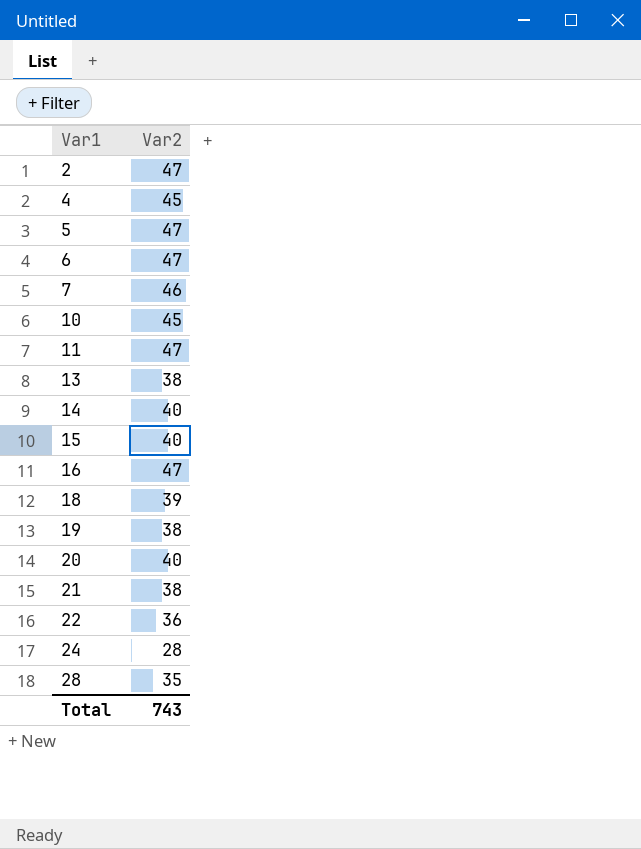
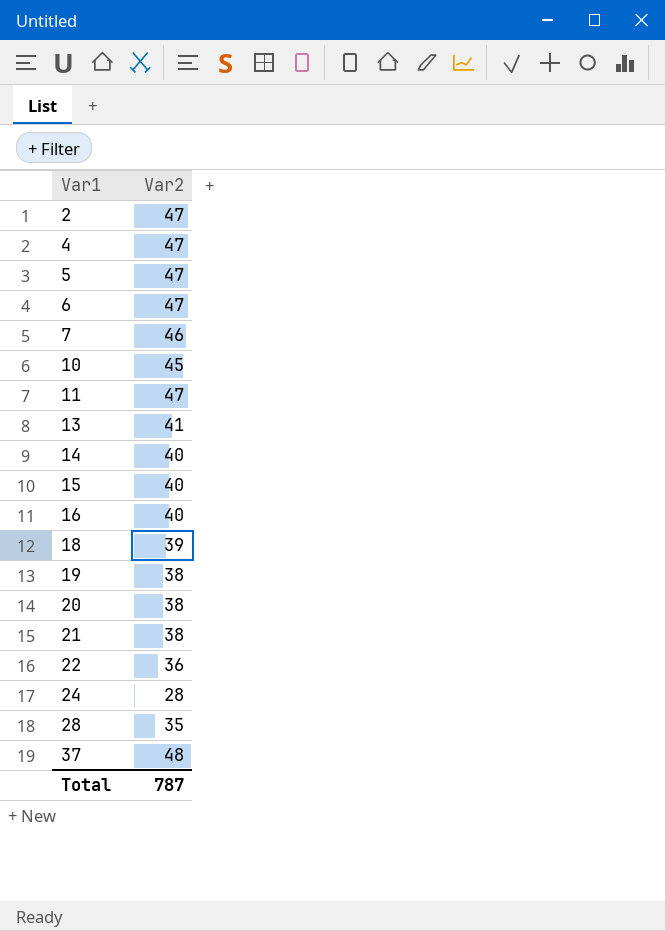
4 | Var2: 45 -> 47
13 | Var2: 38 -> 41
16 | Var2: 47 -> 40
20 | Var2: 40 -> 38
row 37: none -> 48
Total | Var2: 743 -> 787

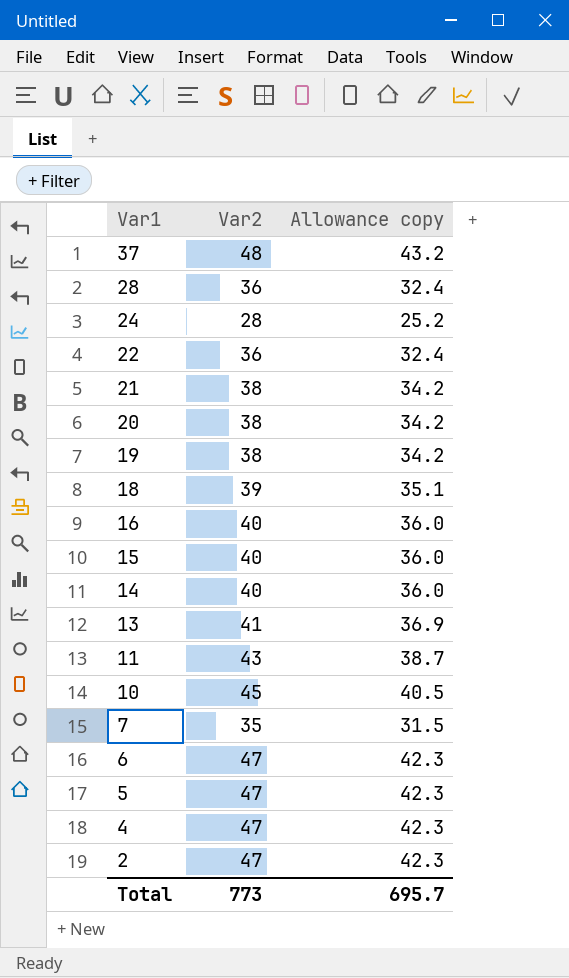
row order: Var1 ascending -> Var1 descending
column Allowance copy | formula: none -> [Var2] * 0.9
28 | Var2: 35 -> 36
11 | Var2: 47 -> 43
7 | Var2: 46 -> 35
Total | Var2: 787 -> 773

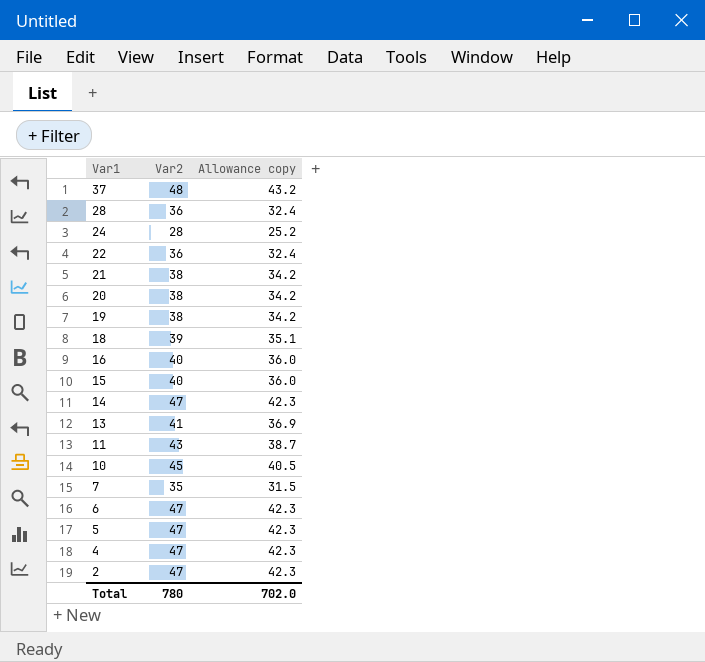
14 | Var2: 40 -> 47
14 | Allowance copy: 36.0 -> 42.3
Total | Var2: 773 -> 780
Total | Allowance copy: 695.7 -> 702.0

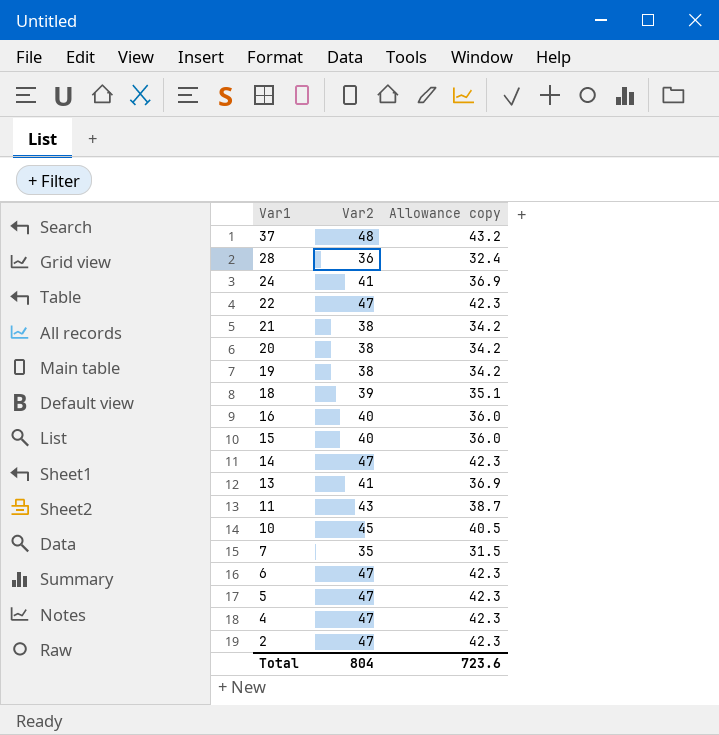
24 | Var2: 28 -> 41
24 | Allowance copy: 25.2 -> 36.9
22 | Var2: 36 -> 47
22 | Allowance copy: 32.4 -> 42.3
Total | Var2: 780 -> 804
Total | Allowance copy: 702.0 -> 723.6

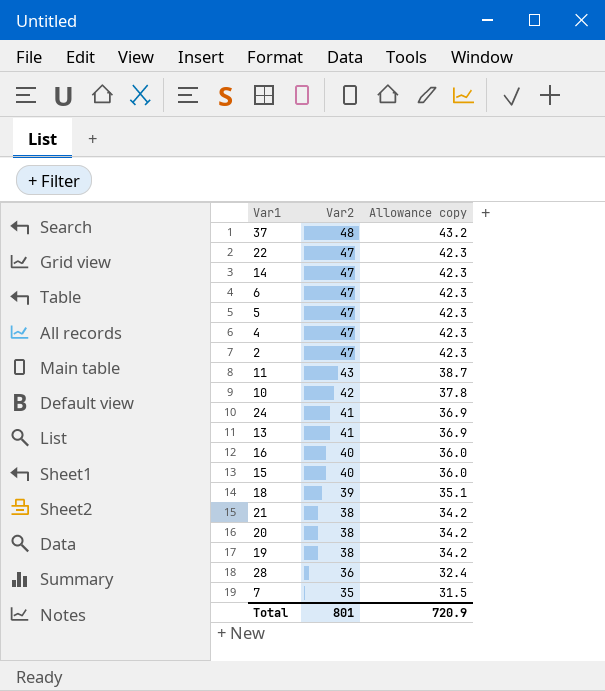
row order: Var1 descending -> Var2 descending
10 | Var2: 45 -> 42
10 | Allowance copy: 40.5 -> 37.8
Total | Var2: 804 -> 801
Total | Allowance copy: 723.6 -> 720.9

